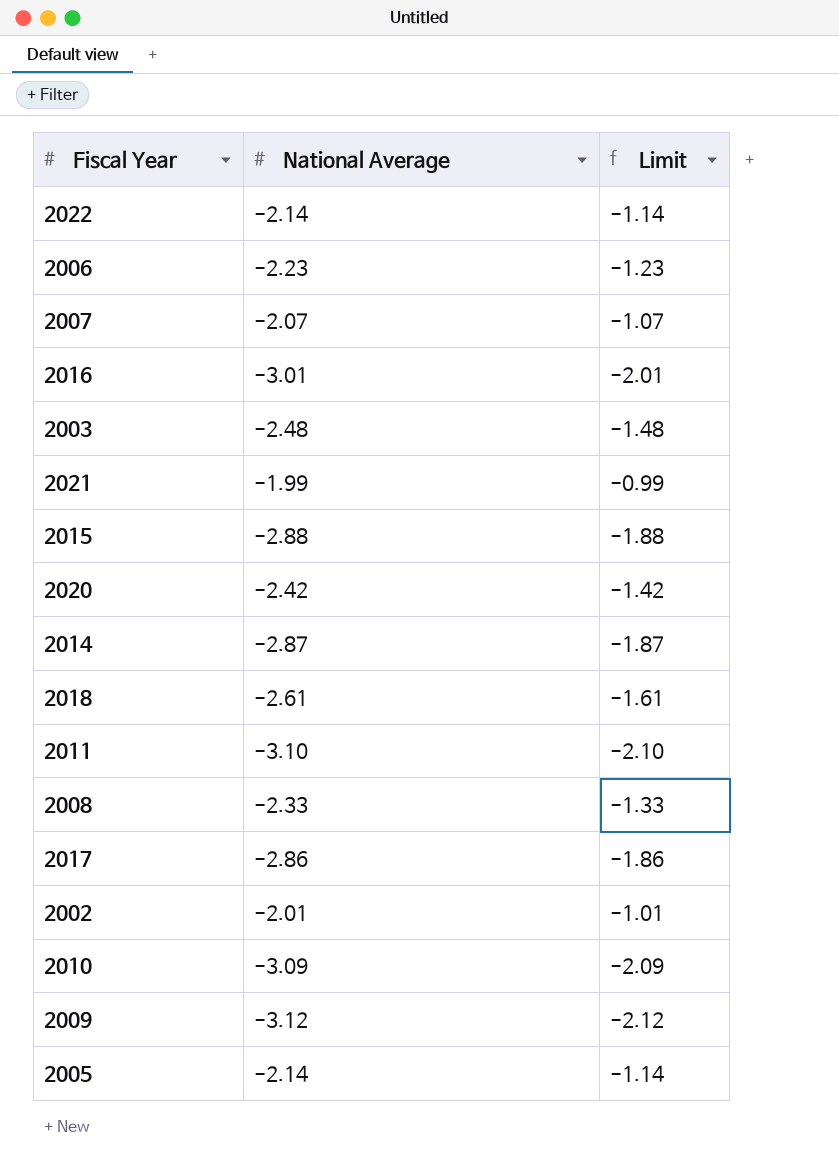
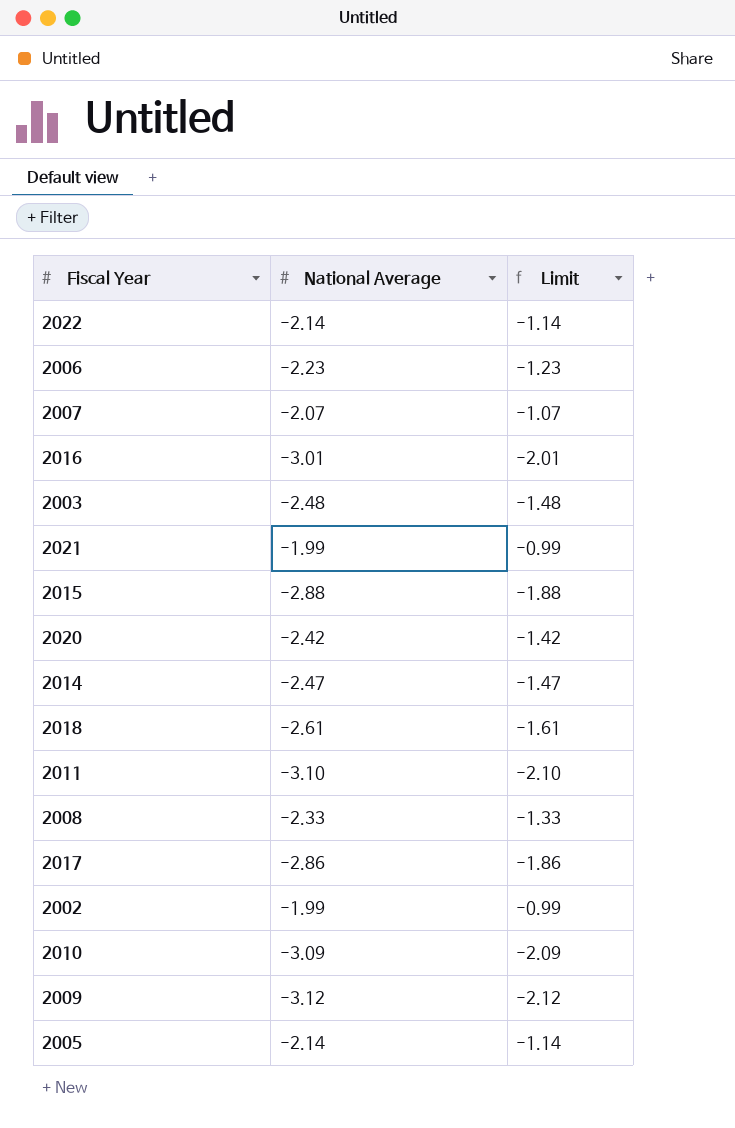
2014 | National Average: -2.87 -> -2.47
2014 | Limit: -1.87 -> -1.47
2002 | National Average: -2.01 -> -1.99
2002 | Limit: -1.01 -> -0.99

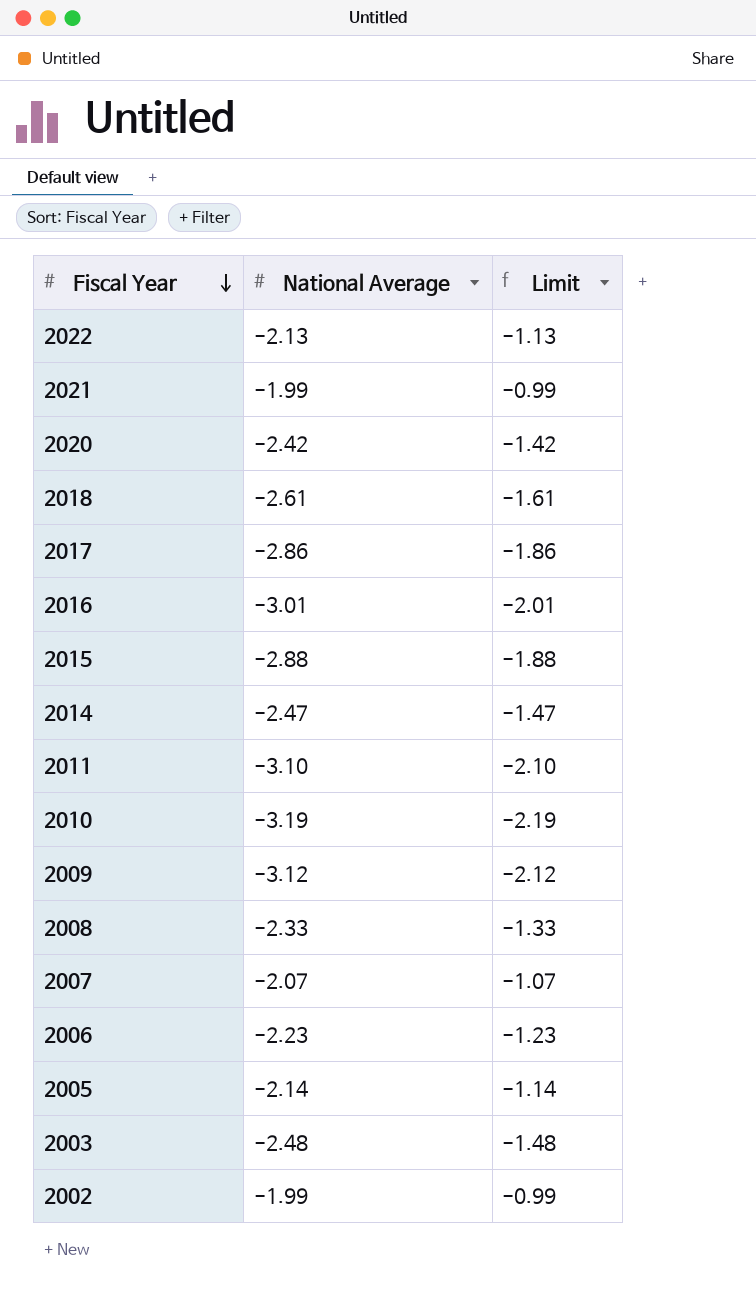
row order: none -> Fiscal Year descending
2022 | National Average: -2.14 -> -2.13
2022 | Limit: -1.14 -> -1.13
2010 | National Average: -3.09 -> -3.19
2010 | Limit: -2.09 -> -2.19

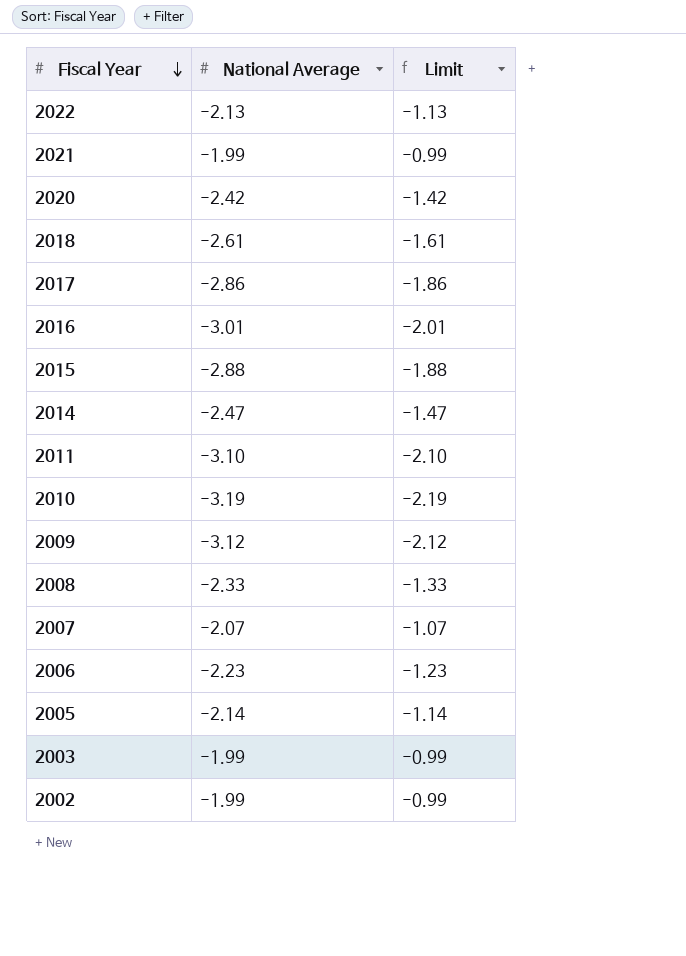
2003 | National Average: -2.48 -> -1.99
2003 | Limit: -1.48 -> -0.99

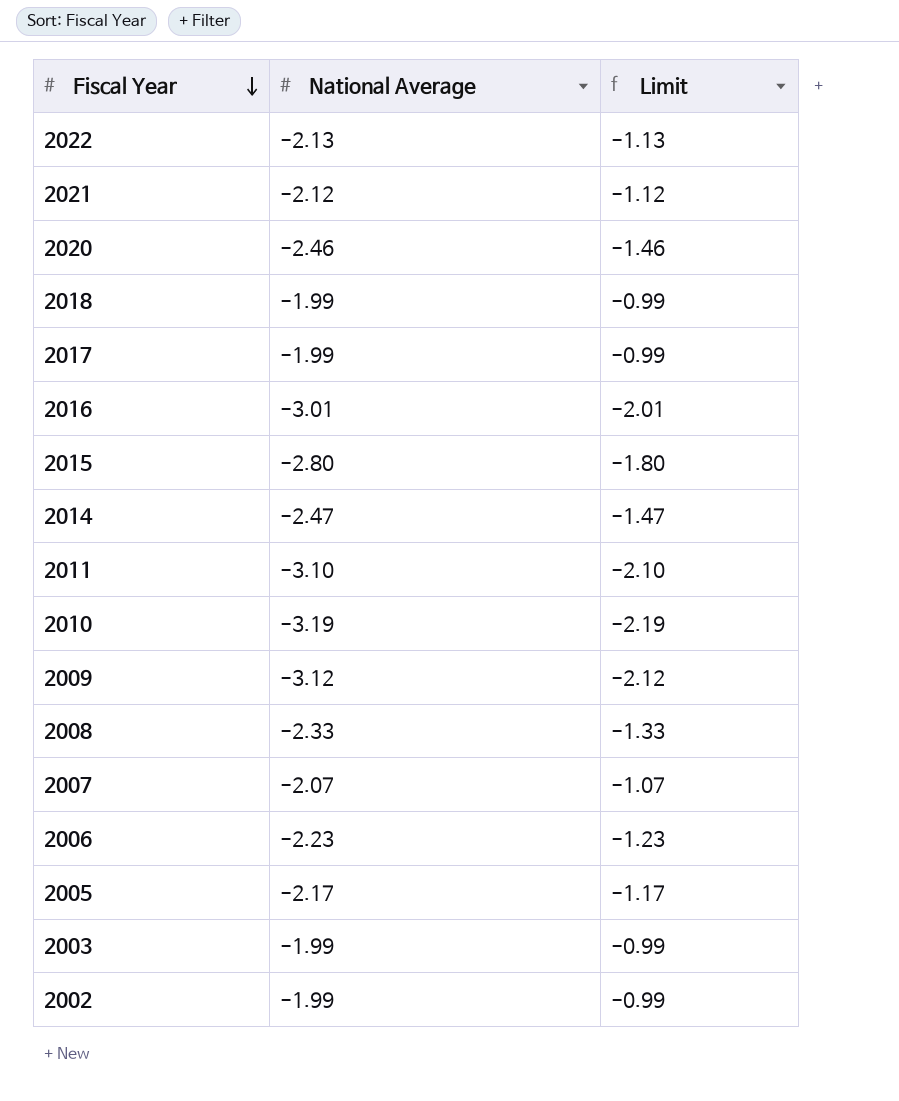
2021 | National Average: -1.99 -> -2.12
2021 | Limit: -0.99 -> -1.12
2020 | National Average: -2.42 -> -2.46
2020 | Limit: -1.42 -> -1.46
2018 | National Average: -2.61 -> -1.99
2018 | Limit: -1.61 -> -0.99
2017 | National Average: -2.86 -> -1.99
2017 | Limit: -1.86 -> -0.99
2015 | National Average: -2.88 -> -2.80
2015 | Limit: -1.88 -> -1.80
2005 | National Average: -2.14 -> -2.17
2005 | Limit: -1.14 -> -1.17

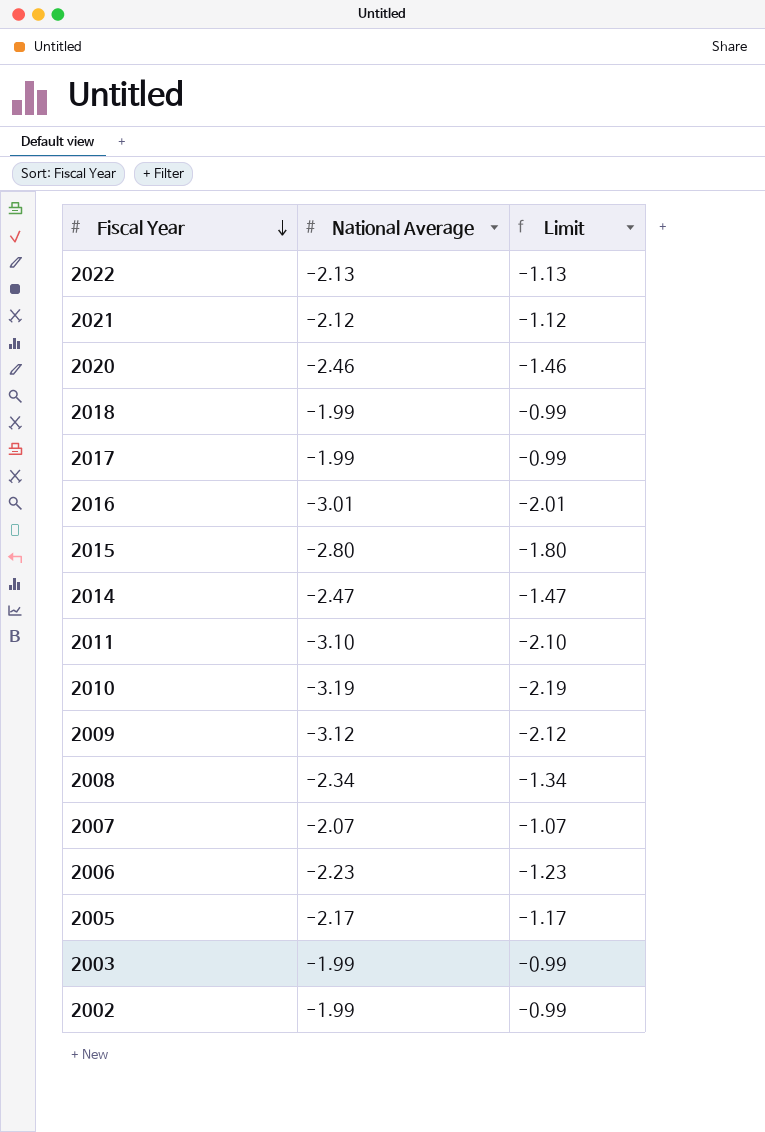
2008 | National Average: -2.33 -> -2.34
2008 | Limit: -1.33 -> -1.34

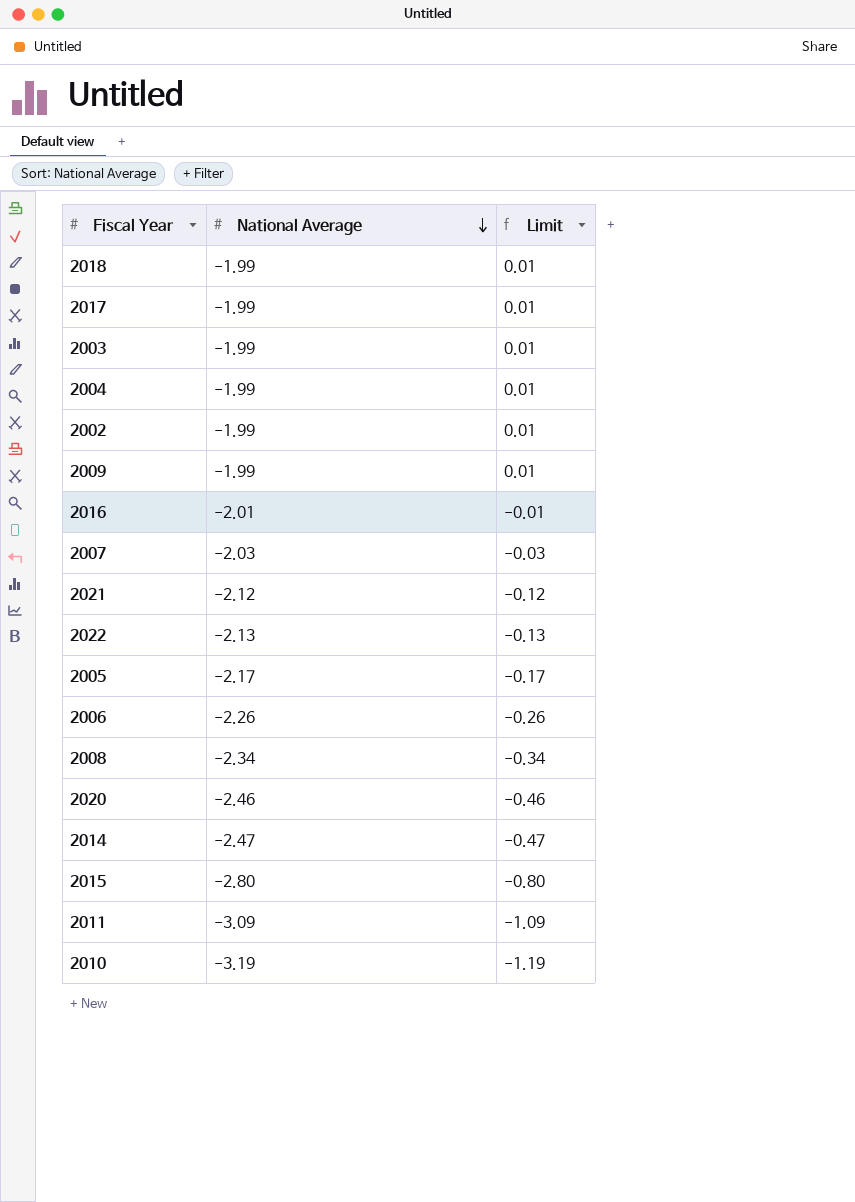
row order: Fiscal Year descending -> National Average descending
column Limit | formula: [National Average] + 1 -> [National Average] + 2
row 2004: none -> -1.99 | 0.01
2009 | National Average: -3.12 -> -1.99
2016 | National Average: -3.01 -> -2.01
2007 | National Average: -2.07 -> -2.03
2006 | National Average: -2.23 -> -2.26
2011 | National Average: -3.10 -> -3.09

